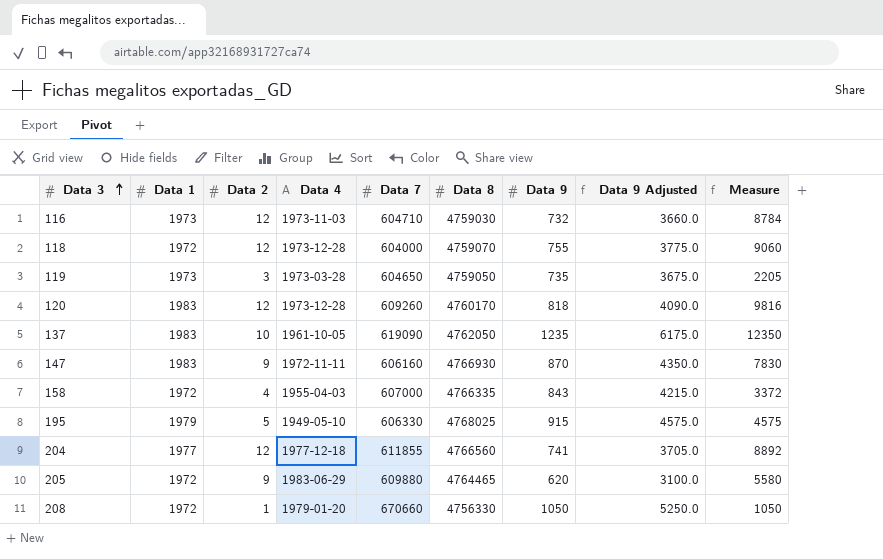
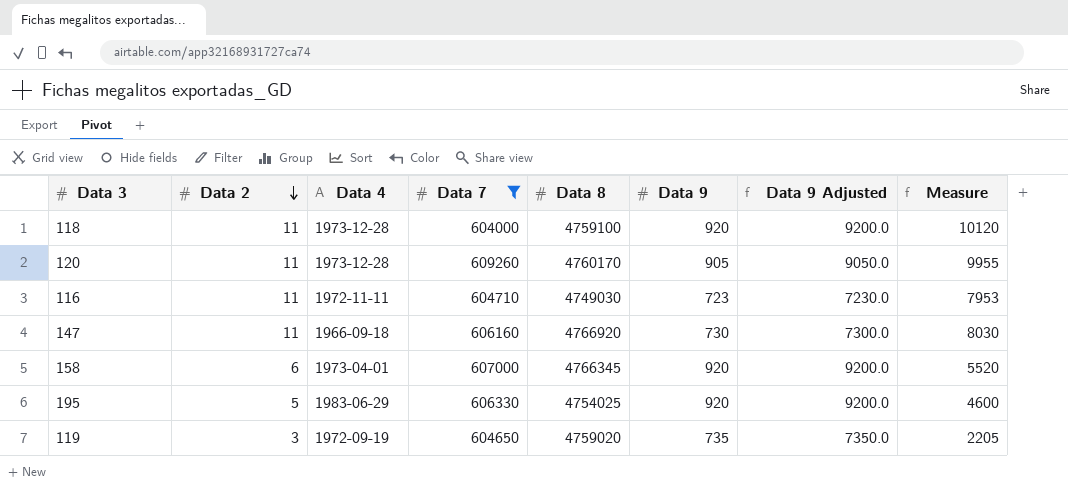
filter: none -> Data 7 <= 609260
row order: Data 3 ascending -> Data 2 descending
column Data 1 | position: 2 -> none
column Data 9 Adjusted | formula: [Data 9] * 5 -> [Data 9] * 10
118 | Data 2: 12 -> 11
118 | Data 8: 4759070 -> 4759100
118 | Data 9: 755 -> 920
118 | Measure: 9060 -> 10120
120 | Data 2: 12 -> 11
120 | Data 9: 818 -> 905
120 | Measure: 9816 -> 9955
116 | Data 2: 12 -> 11
116 | Data 4: 1973-11-03 -> 1972-11-11
116 | Data 8: 4759030 -> 4749030
116 | Data 9: 732 -> 723
116 | Measure: 8784 -> 7953
147 | Data 2: 9 -> 11
147 | Data 4: 1972-11-11 -> 1966-09-18
147 | Data 8: 4766930 -> 4766920
147 | Data 9: 870 -> 730
147 | Measure: 7830 -> 8030
158 | Data 2: 4 -> 6
158 | Data 4: 1955-04-03 -> 1973-04-01
158 | Data 8: 4766335 -> 4766345
158 | Data 9: 843 -> 920
158 | Measure: 3372 -> 5520
195 | Data 4: 1949-05-10 -> 1983-06-29
195 | Data 8: 4768025 -> 4754025
195 | Data 9: 915 -> 920
195 | Measure: 4575 -> 4600
119 | Data 4: 1973-03-28 -> 1972-09-19
119 | Data 8: 4759050 -> 4759020

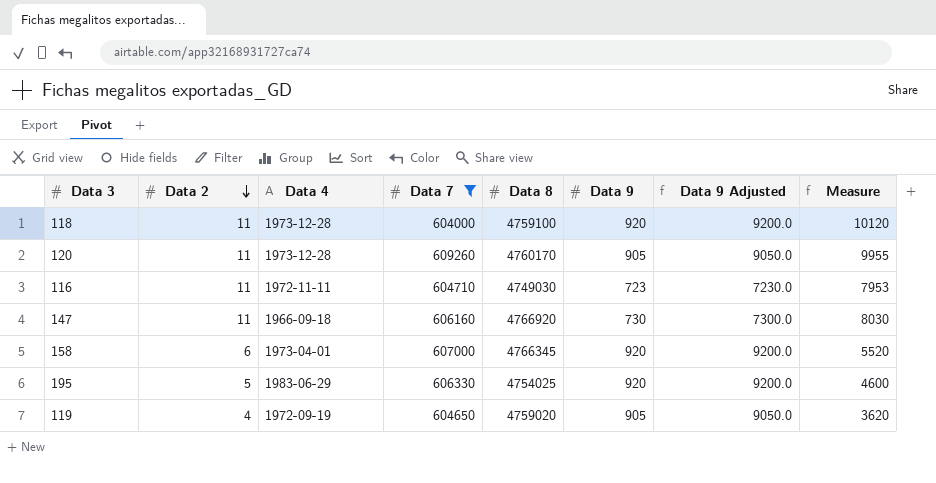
119 | Data 2: 3 -> 4
119 | Data 9: 735 -> 905
119 | Data 9 Adjusted: 7350.0 -> 9050.0
119 | Measure: 2205 -> 3620

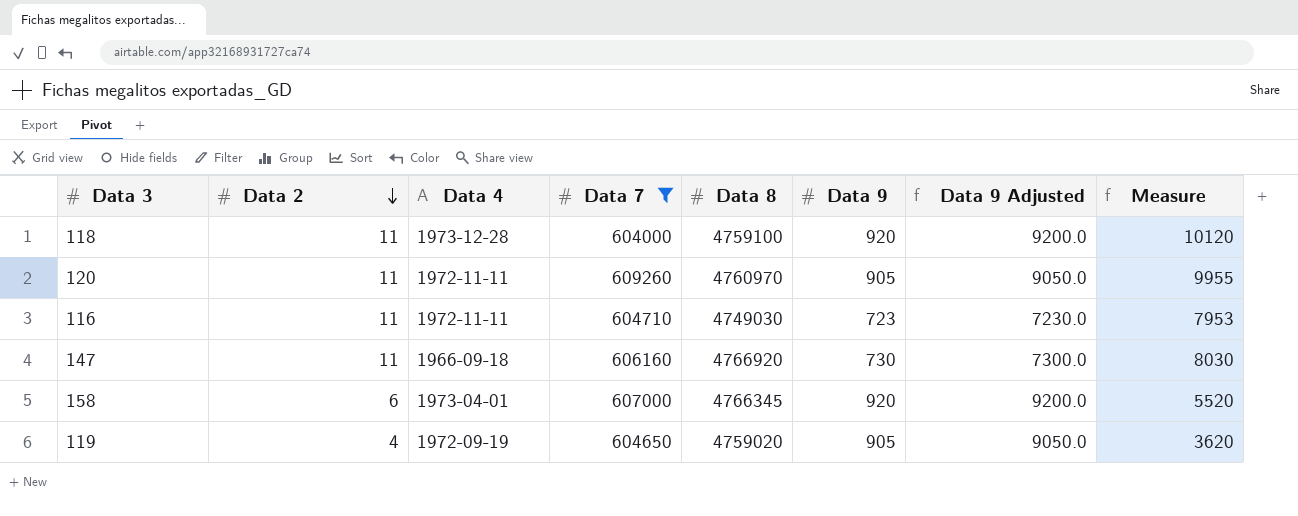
row 195: 5 | 1983-06-29 | 606330 | 4754025 | 920 | 9200.0 | 4600 -> none
120 | Data 4: 1973-12-28 -> 1972-11-11
120 | Data 8: 4760170 -> 4760970

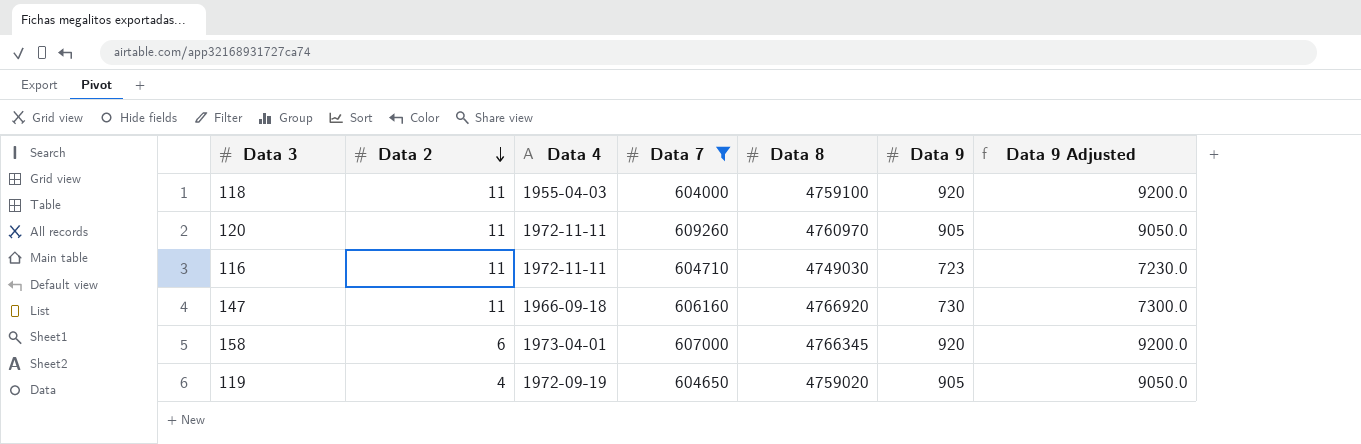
column Measure | formula: [Data 2] * [Data 9] -> none
118 | Data 4: 1973-12-28 -> 1955-04-03

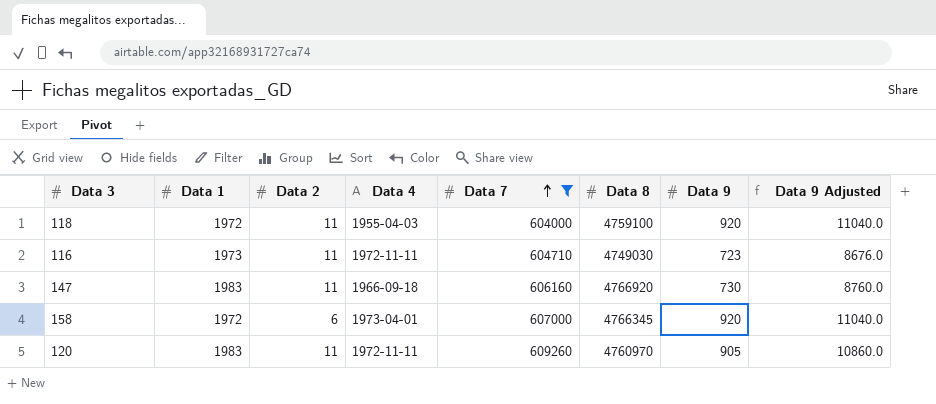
row order: Data 2 descending -> Data 7 ascending
column Data 1 | position: none -> 2
column Data 9 Adjusted | formula: [Data 9] * 10 -> [Data 9] * 12
row 119: 4 | 1972-09-19 | 604650 | 4759020 | 905 | 9050.0 -> none

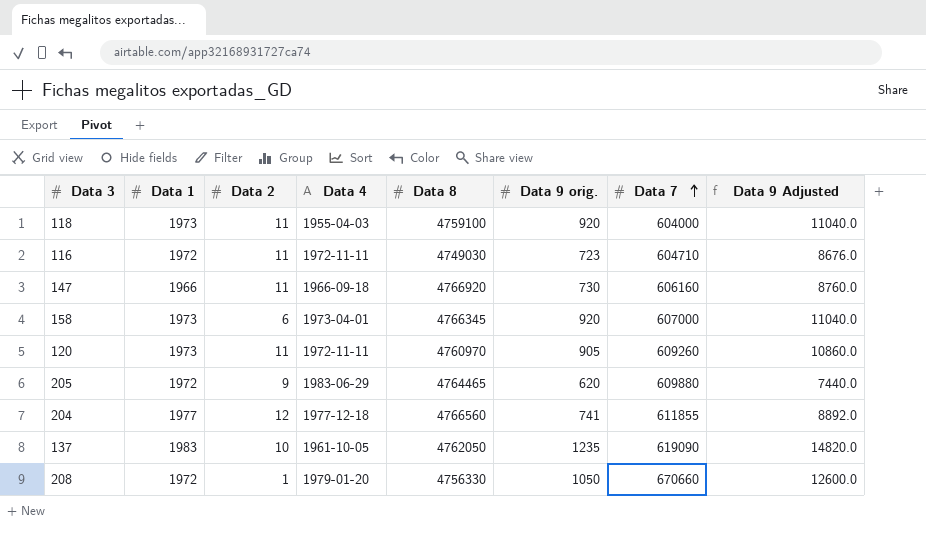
filter: Data 7 <= 609260 -> none
column name: Data 9 -> Data 9 orig.
column Data 7 | position: 5 -> 7
118 | Data 1: 1972 -> 1973
116 | Data 1: 1973 -> 1972
147 | Data 1: 1983 -> 1966
158 | Data 1: 1972 -> 1973
120 | Data 1: 1983 -> 1973

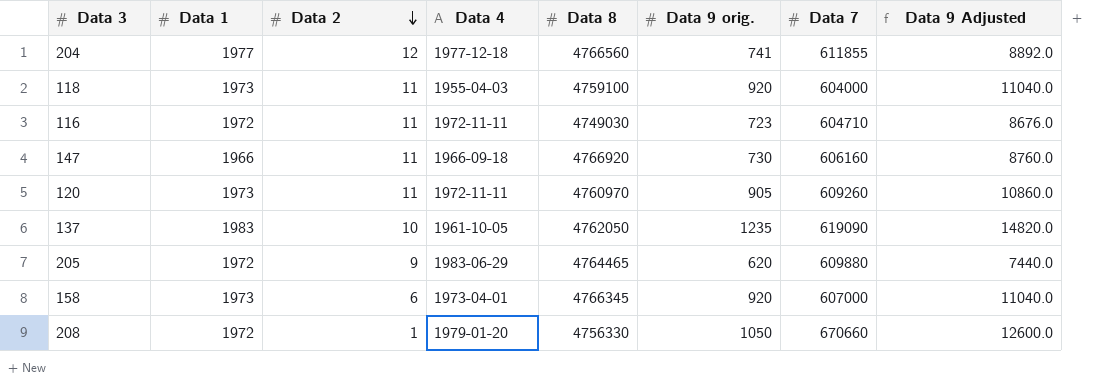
row order: Data 7 ascending -> Data 2 descending

